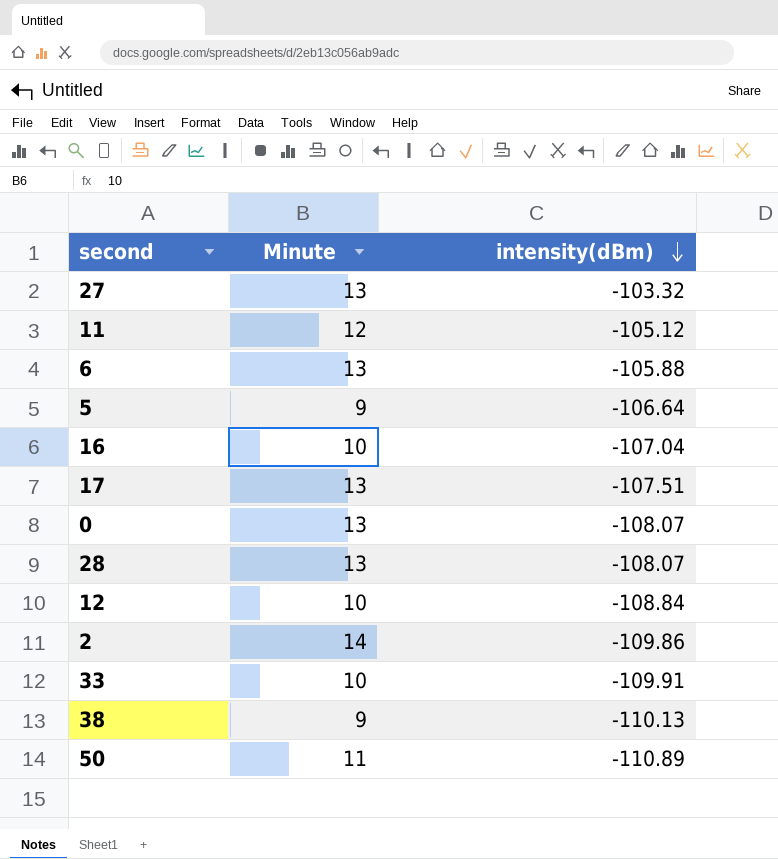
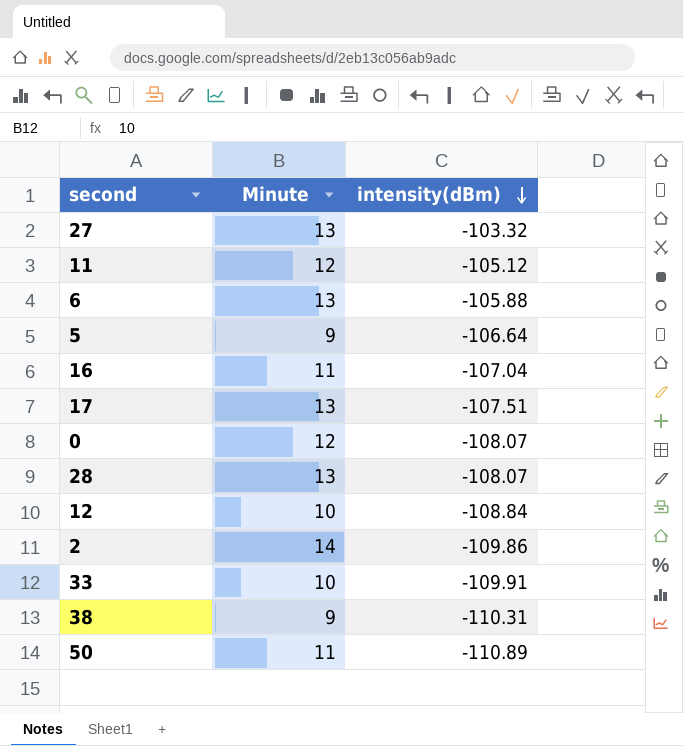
16 | Minute: 10 -> 11
0 | Minute: 13 -> 12
38 | intensity(dBm): -110.13 -> -110.31

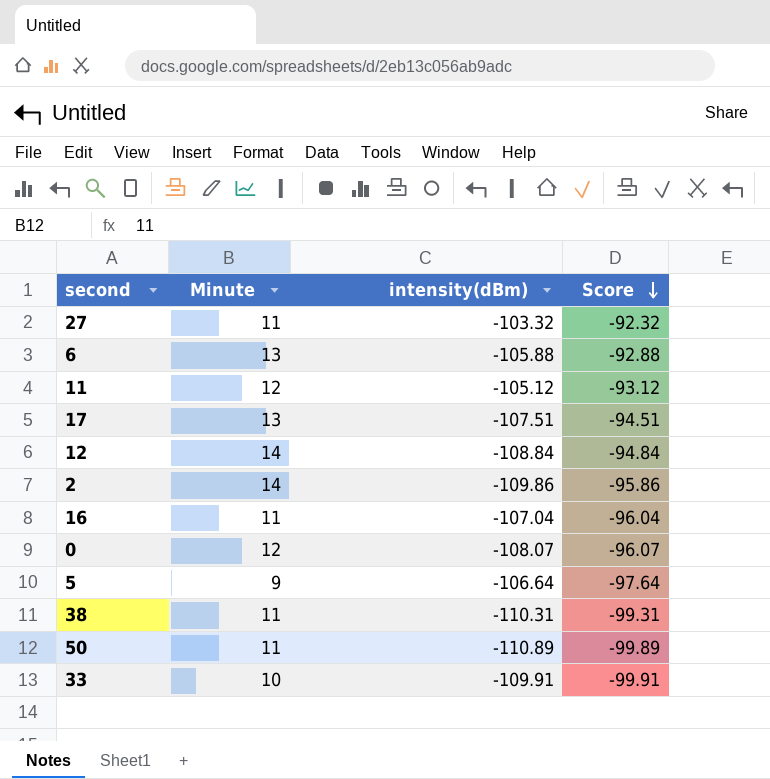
row order: intensity(dBm) descending -> Score descending
column Score | formula: none -> [Minute] + [intensity(dBm)]
row 28: 13 | -108.07 -> none
27 | Minute: 13 -> 11
12 | Minute: 10 -> 14
38 | Minute: 9 -> 11

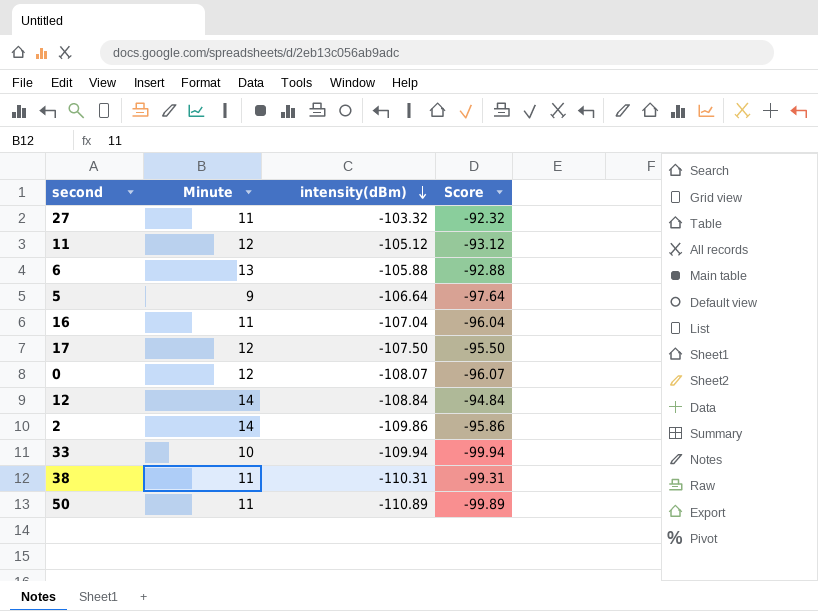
row order: Score descending -> intensity(dBm) descending
17 | Minute: 13 -> 12
17 | intensity(dBm): -107.51 -> -107.50
17 | Score: -94.51 -> -95.50
33 | intensity(dBm): -109.91 -> -109.94
33 | Score: -99.91 -> -99.94

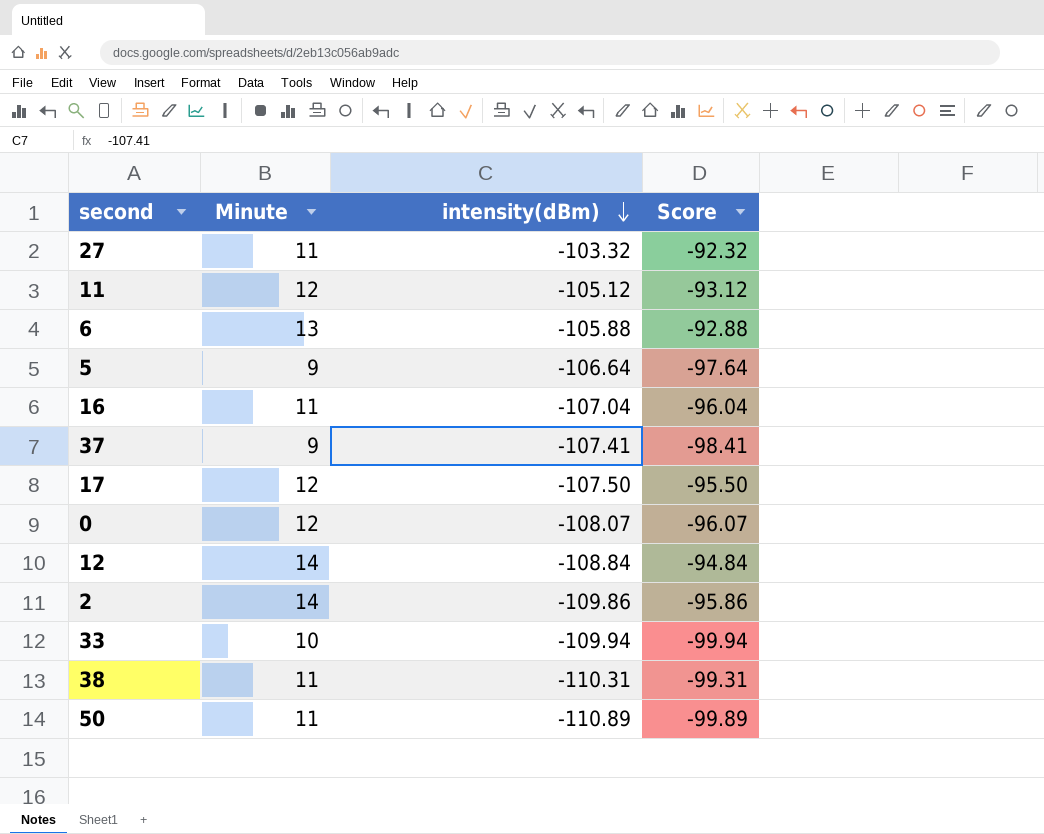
row 37: none -> 9 | -107.41 | -98.41

